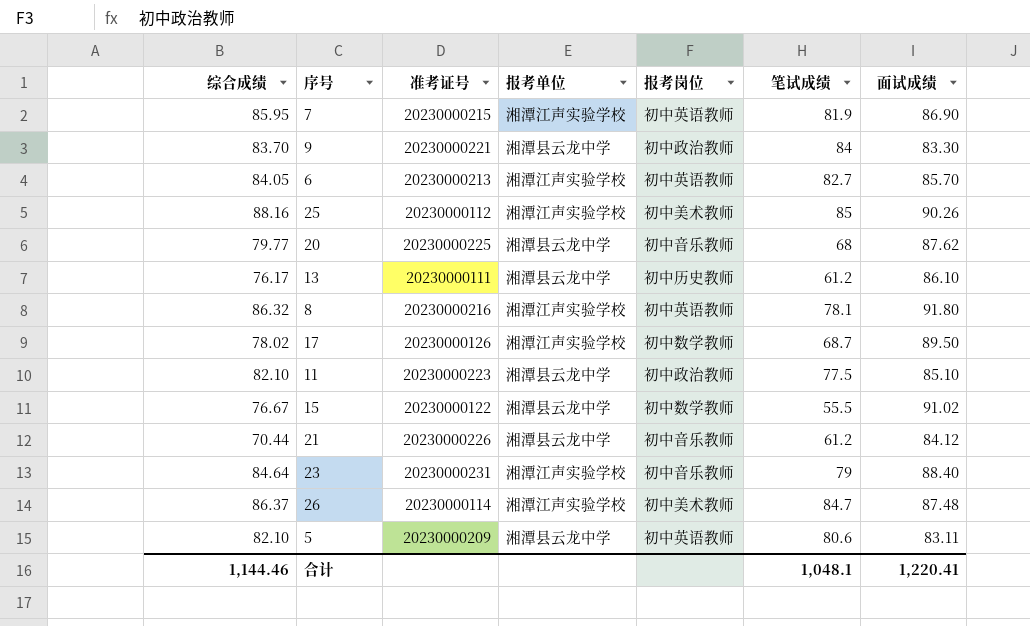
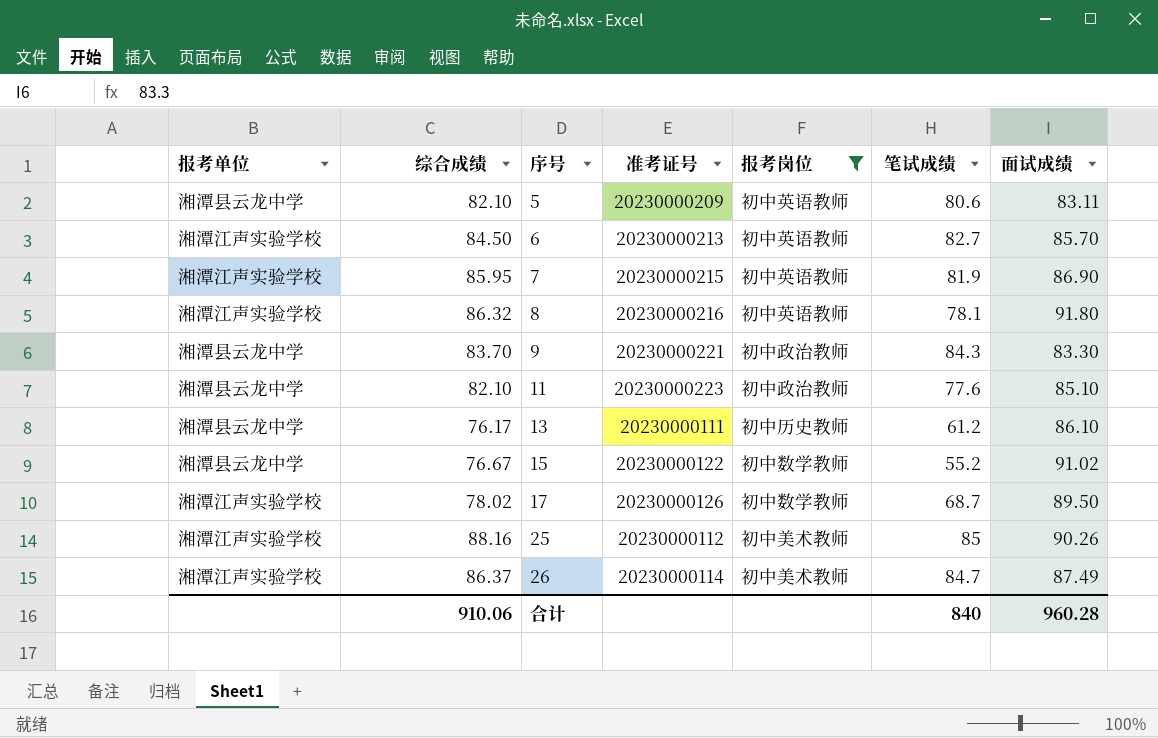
filter: none -> 报考岗位 != 初中音乐教师
row order: none -> 序号 ascending
column 报考单位 | position: 4 -> 1
6 | 综合成绩: 84.05 -> 84.50
9 | 笔试成绩: 84 -> 84.3
11 | 笔试成绩: 77.5 -> 77.6
15 | 笔试成绩: 55.5 -> 55.2
26 | 面试成绩: 87.48 -> 87.49
合计 | 综合成绩: 1,144.46 -> 910.06
合计 | 笔试成绩: 1,048.1 -> 840
合计 | 面试成绩: 1,220.41 -> 960.28

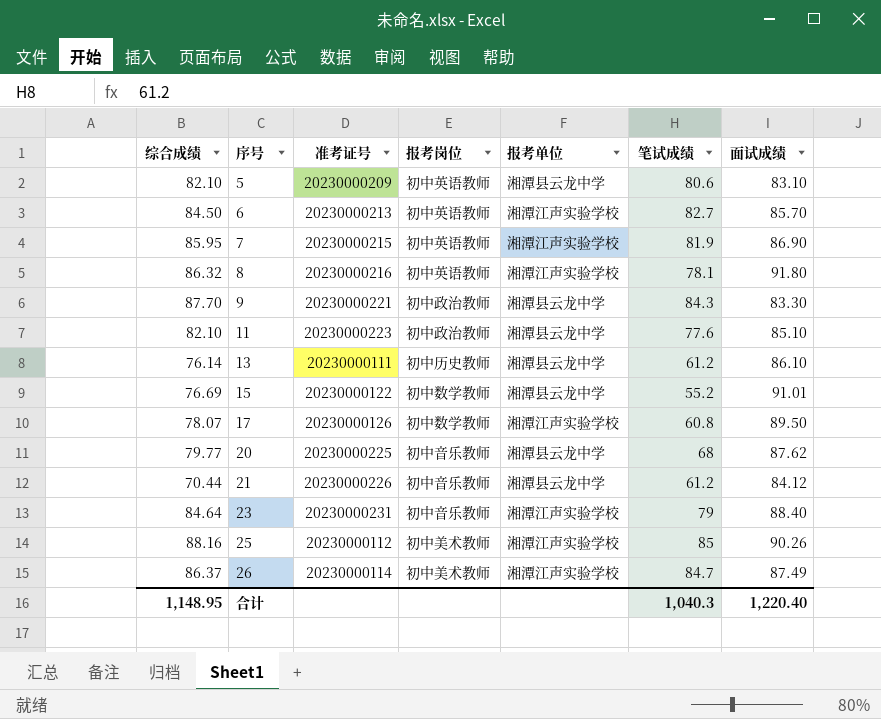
filter: 报考岗位 != 初中音乐教师 -> none
column 报考单位 | position: 1 -> 5
5 | 面试成绩: 83.11 -> 83.10
9 | 综合成绩: 83.70 -> 87.70
13 | 综合成绩: 76.17 -> 76.14
15 | 综合成绩: 76.67 -> 76.69
15 | 面试成绩: 91.02 -> 91.01
17 | 综合成绩: 78.02 -> 78.07
17 | 笔试成绩: 68.7 -> 60.8
合计 | 综合成绩: 910.06 -> 1,148.95
合计 | 笔试成绩: 840 -> 1,040.3
合计 | 面试成绩: 960.28 -> 1,220.40

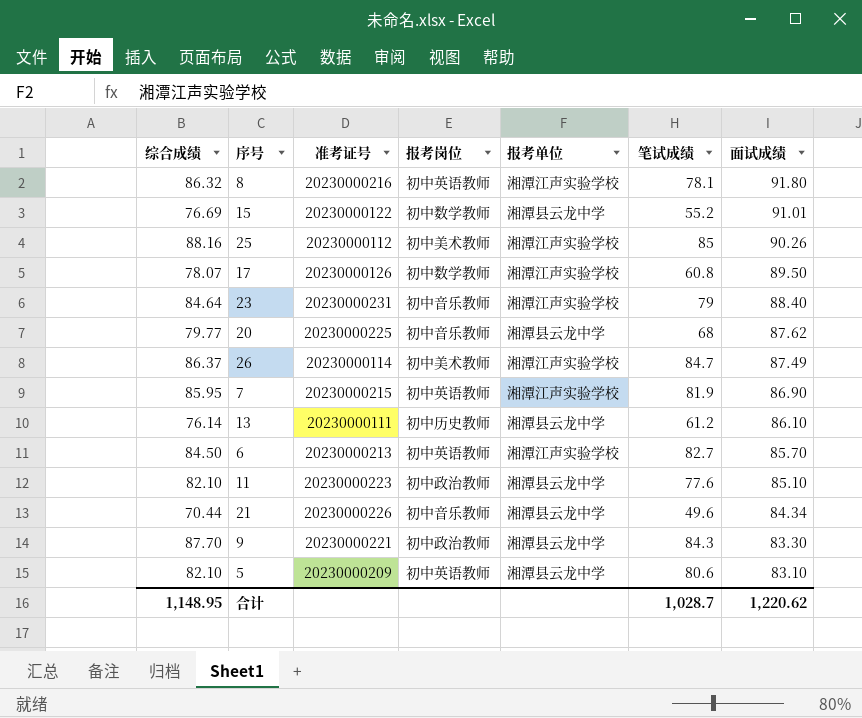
row order: 序号 ascending -> 面试成绩 descending
21 | 笔试成绩: 61.2 -> 49.6
21 | 面试成绩: 84.12 -> 84.34
合计 | 笔试成绩: 1,040.3 -> 1,028.7
合计 | 面试成绩: 1,220.40 -> 1,220.62

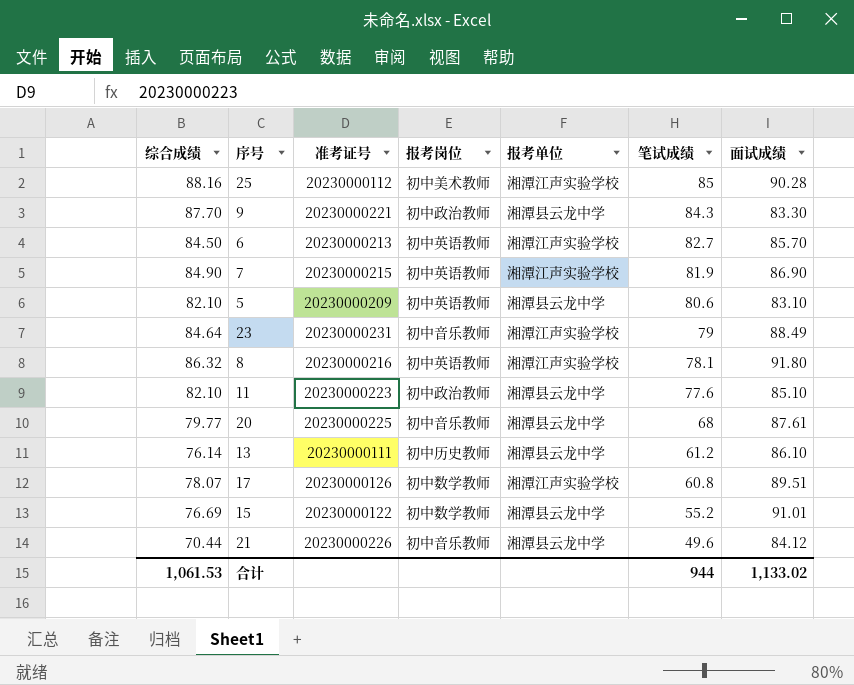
row order: 面试成绩 descending -> 笔试成绩 descending
row 26: 86.37 | 20230000114 | 初中美术教师 | 湘潭江声实验学校 | 84.7 | 87.49 -> none
25 | 面试成绩: 90.26 -> 90.28
7 | 综合成绩: 85.95 -> 84.90
23 | 面试成绩: 88.40 -> 88.49
20 | 面试成绩: 87.62 -> 87.61
17 | 面试成绩: 89.50 -> 89.51
21 | 面试成绩: 84.34 -> 84.12
合计 | 综合成绩: 1,148.95 -> 1,061.53
合计 | 笔试成绩: 1,028.7 -> 944
合计 | 面试成绩: 1,220.62 -> 1,133.02

